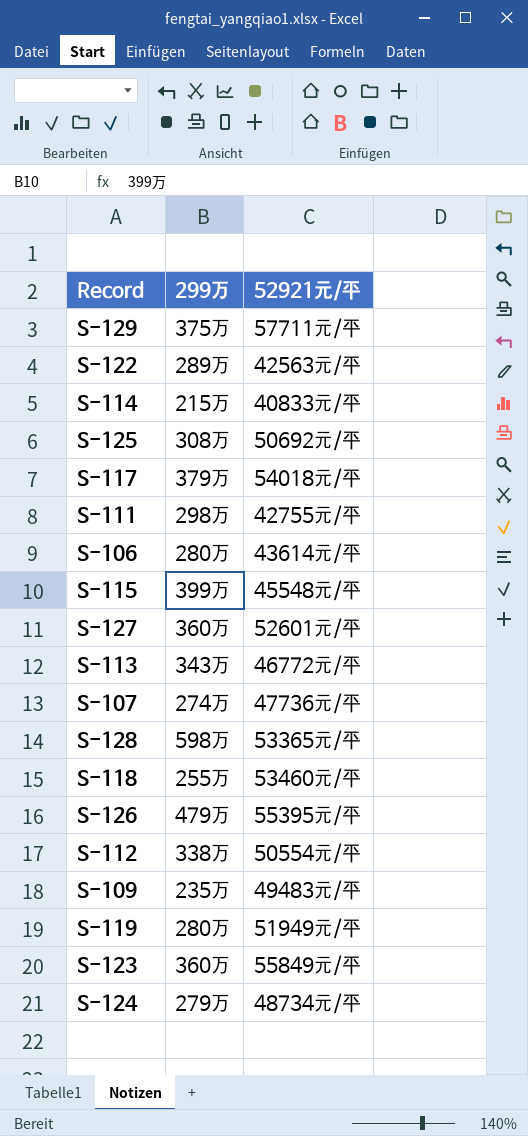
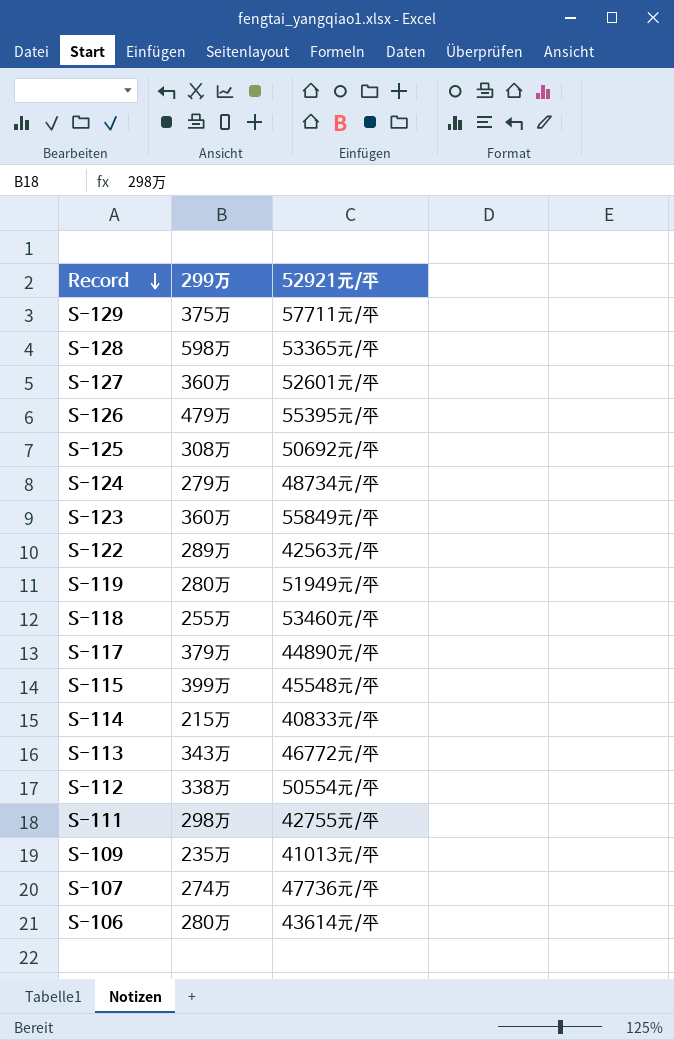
row order: none -> Record descending
S-117 | 52921元/平: 54018元/平 -> 44890元/平
S-109 | 52921元/平: 49483元/平 -> 41013元/平

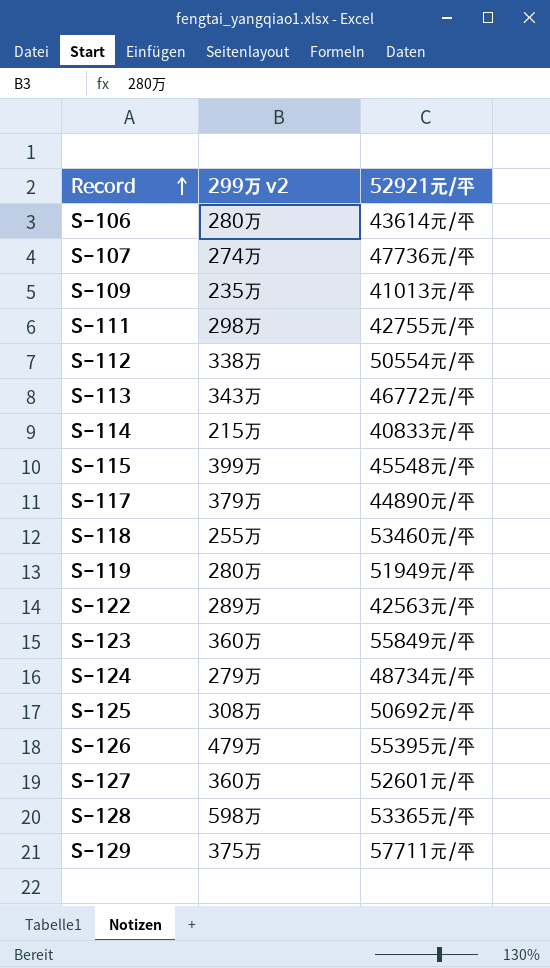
row order: Record descending -> Record ascending
column name: 299万 -> 299万 v2

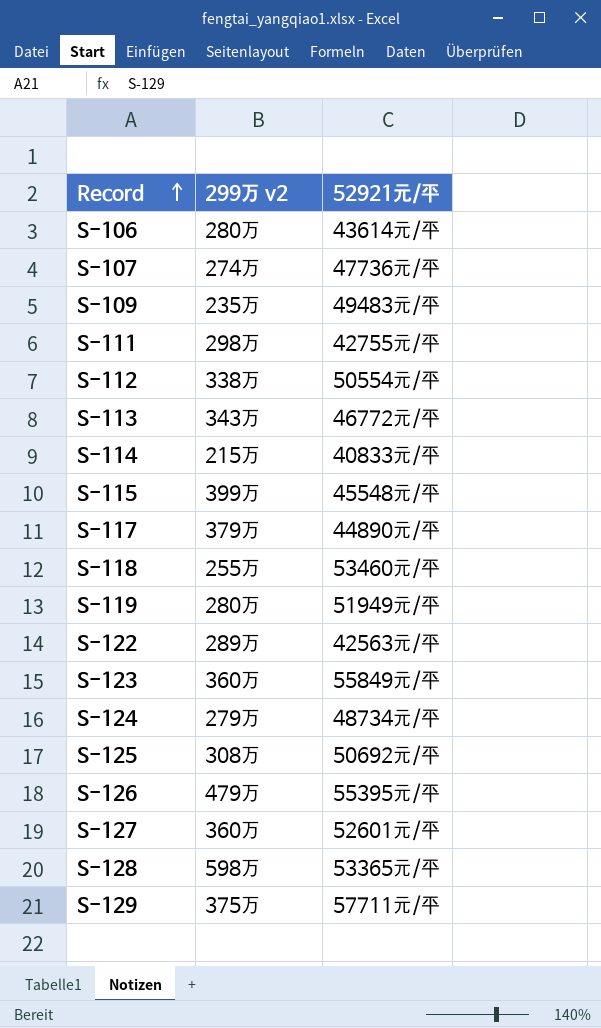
S-109 | 52921元/平: 41013元/平 -> 49483元/平

